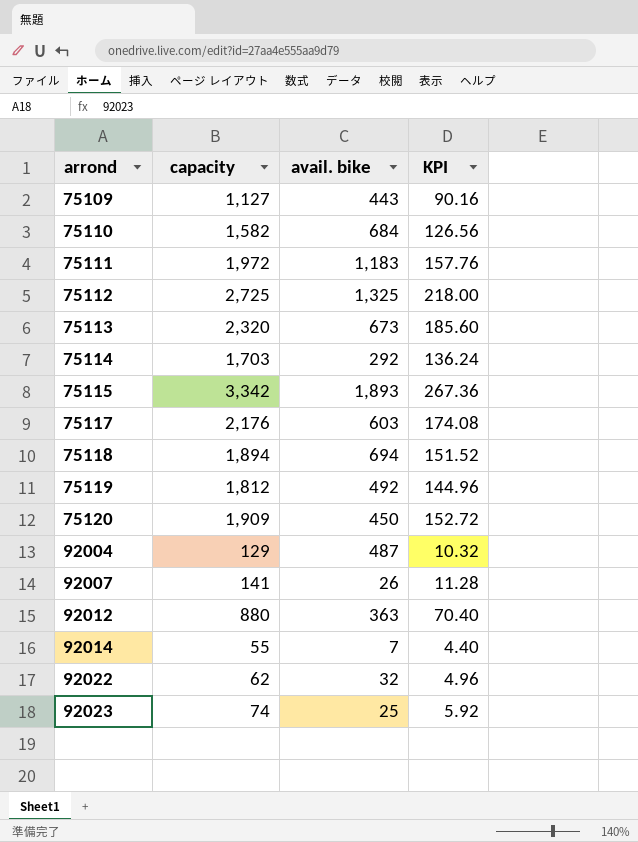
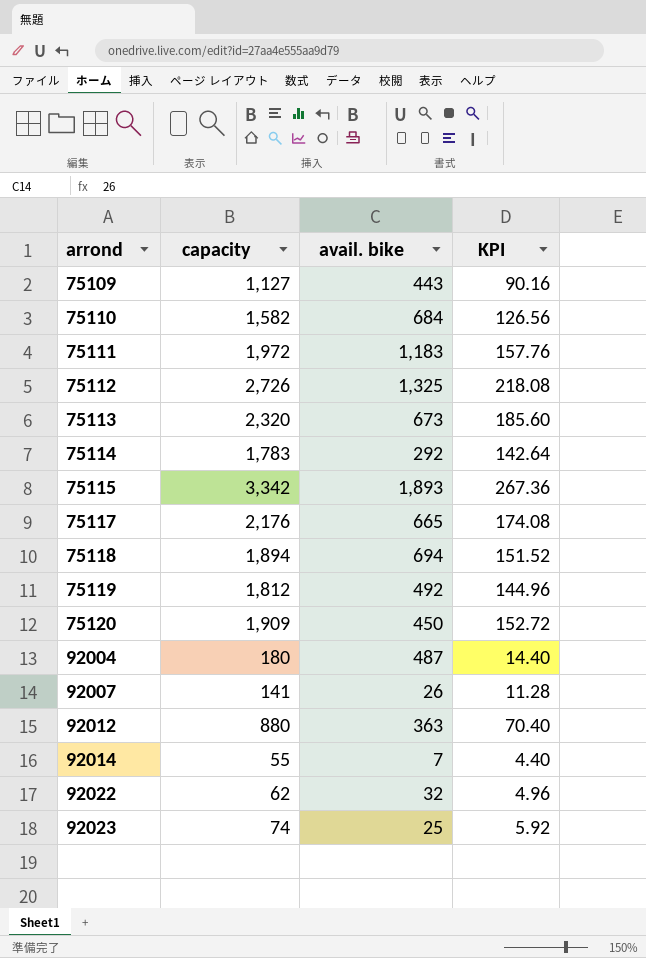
75112 | capacity: 2,725 -> 2,726
75112 | KPI: 218.00 -> 218.08
75114 | capacity: 1,703 -> 1,783
75114 | KPI: 136.24 -> 142.64
75117 | avail. bike: 603 -> 665
92004 | capacity: 129 -> 180
92004 | KPI: 10.32 -> 14.40

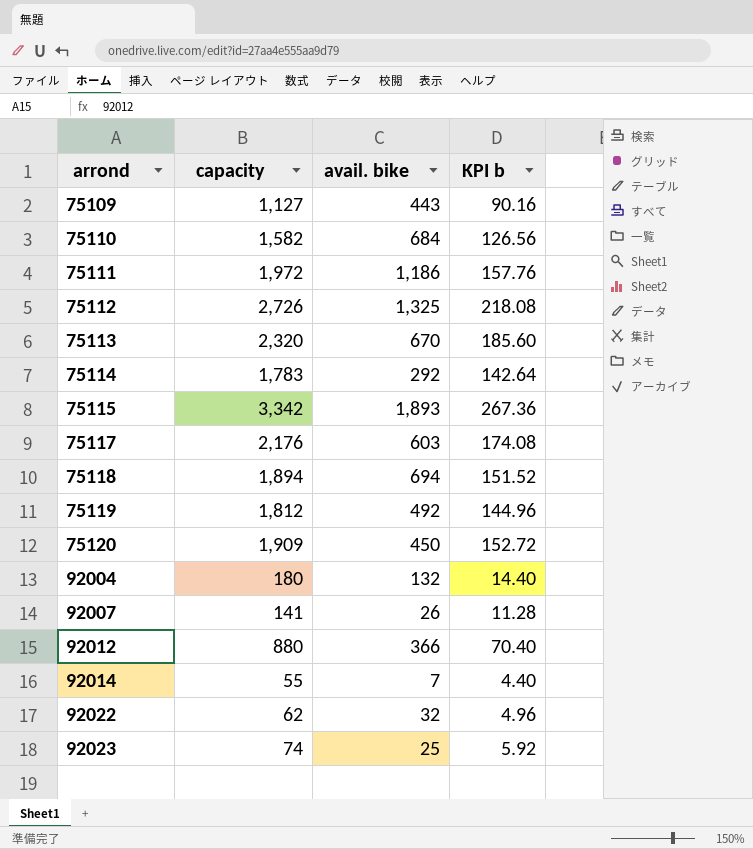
column name: KPI -> KPI b
75111 | avail. bike: 1,183 -> 1,186
75113 | avail. bike: 673 -> 670
75117 | avail. bike: 665 -> 603
92004 | avail. bike: 487 -> 132
92012 | avail. bike: 363 -> 366

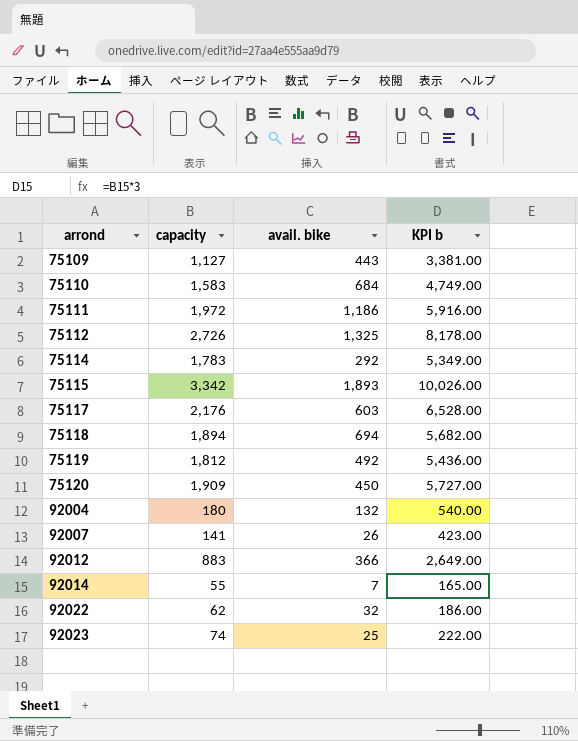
column KPI b | formula: [capacity] * 0.08 -> [capacity] * 3
row 75113: 2,320 | 670 | 185.60 -> none
75110 | capacity: 1,582 -> 1,583
92012 | capacity: 880 -> 883

